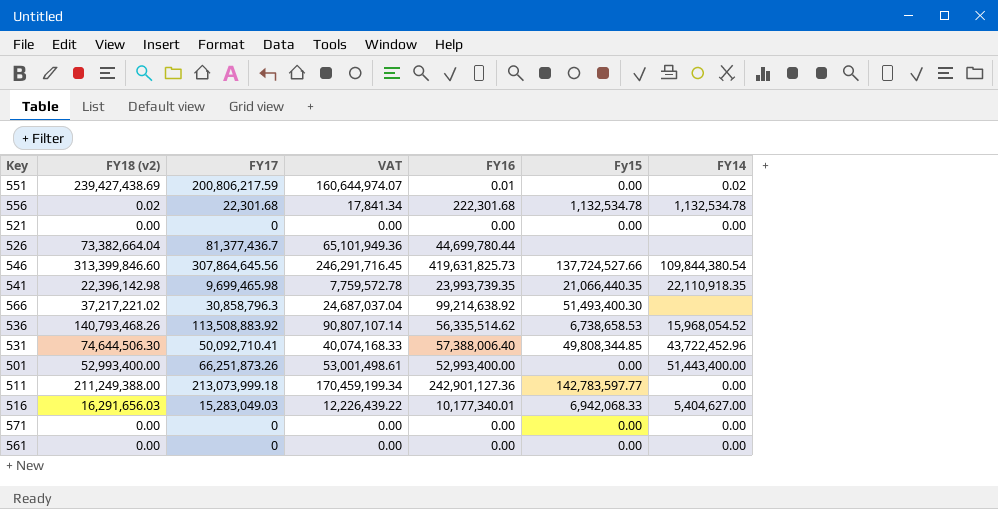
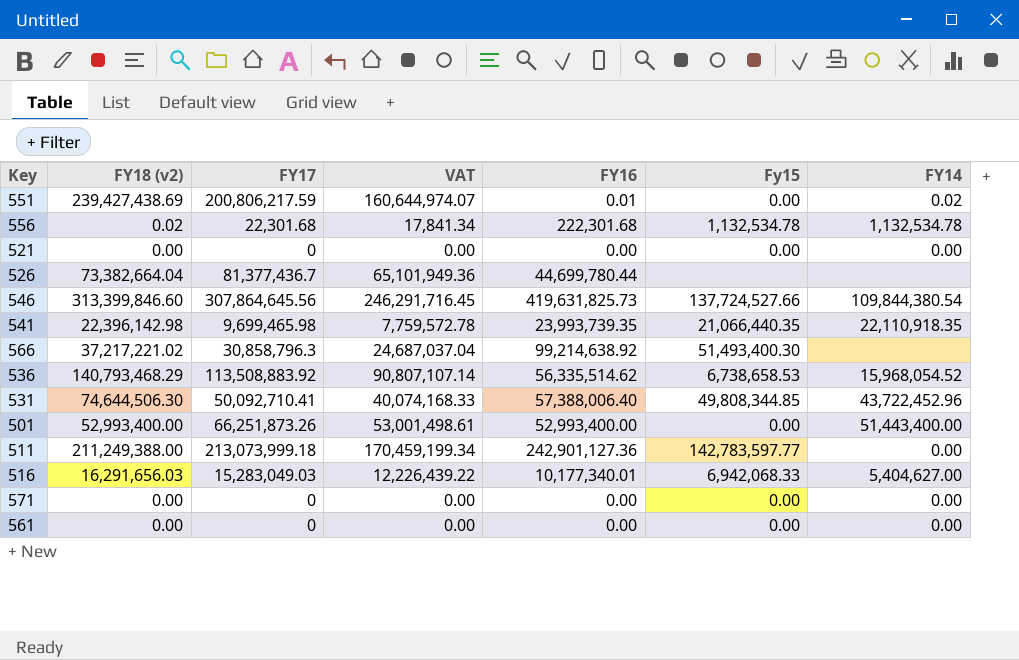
536 | FY18 (v2): 140,793,468.26 -> 140,793,468.29

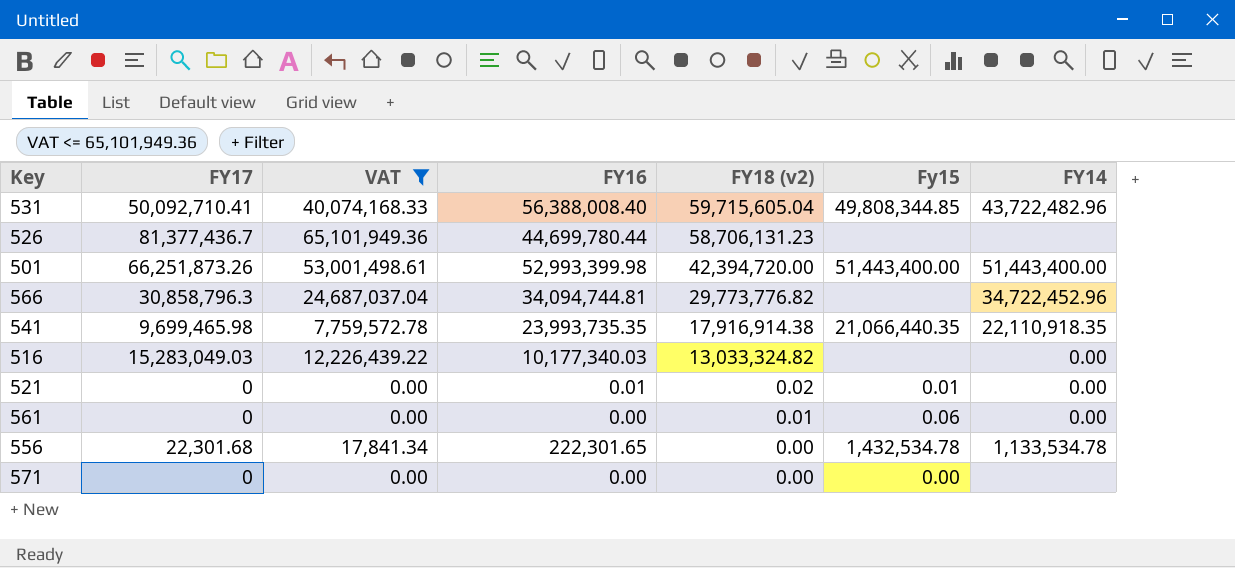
filter: none -> VAT <= 65,101,949.36
row order: none -> FY18 (v2) descending
column FY18 (v2) | position: 2 -> 5
531 | FY16: 57,388,006.40 -> 56,388,008.40
531 | FY18 (v2): 74,644,506.30 -> 59,715,605.04
531 | FY14: 43,722,452.96 -> 43,722,482.96
526 | FY18 (v2): 73,382,664.04 -> 58,706,131.23
501 | FY16: 52,993,400.00 -> 52,993,399.98
501 | FY18 (v2): 52,993,400.00 -> 42,394,720.00
501 | Fy15: 0.00 -> 51,443,400.00
566 | FY16: 99,214,638.92 -> 34,094,744.81
566 | FY18 (v2): 37,217,221.02 -> 29,773,776.82
566 | Fy15: 51,493,400.30 -> none
566 | FY14: none -> 34,722,452.96
541 | FY16: 23,993,739.35 -> 23,993,735.35
541 | FY18 (v2): 22,396,142.98 -> 17,916,914.38
516 | FY16: 10,177,340.01 -> 10,177,340.03
516 | FY18 (v2): 16,291,656.03 -> 13,033,324.82
516 | Fy15: 6,942,068.33 -> none
516 | FY14: 5,404,627.00 -> 0.00
521 | FY16: 0.00 -> 0.01
521 | FY18 (v2): 0.00 -> 0.02
521 | Fy15: 0.00 -> 0.01
561 | FY18 (v2): 0.00 -> 0.01
561 | Fy15: 0.00 -> 0.06
556 | FY16: 222,301.68 -> 222,301.65
556 | FY18 (v2): 0.02 -> 0.00
556 | Fy15: 1,132,534.78 -> 1,432,534.78
556 | FY14: 1,132,534.78 -> 1,133,534.78
571 | FY14: 0.00 -> none

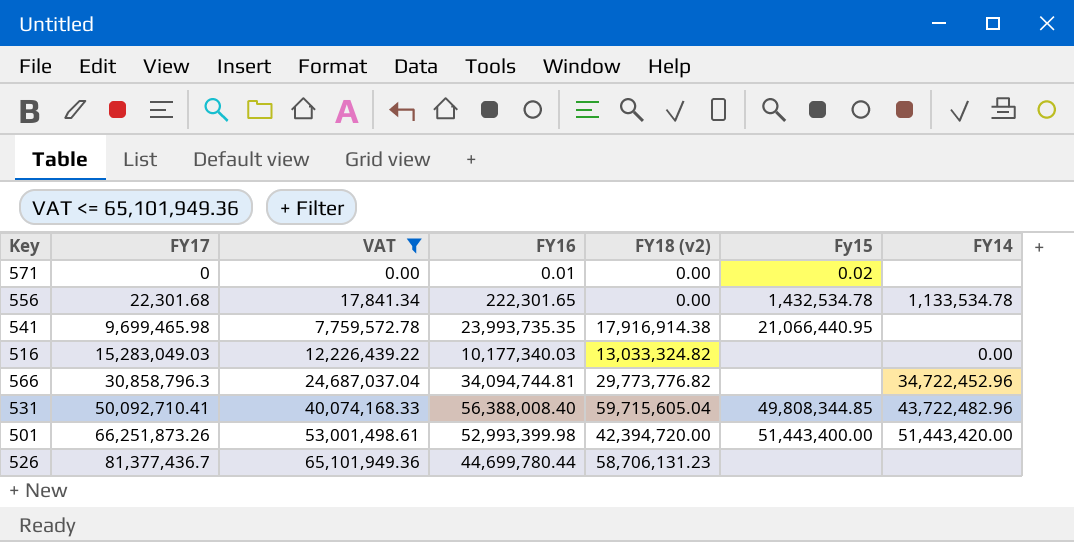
row order: FY18 (v2) descending -> FY17 ascending
row 521: 0 | 0.00 | 0.01 | 0.02 | 0.01 | 0.00 -> none
row 561: 0 | 0.00 | 0.00 | 0.01 | 0.06 | 0.00 -> none
571 | FY16: 0.00 -> 0.01
571 | Fy15: 0.00 -> 0.02
541 | Fy15: 21,066,440.35 -> 21,066,440.95
541 | FY14: 22,110,918.35 -> none
501 | FY14: 51,443,400.00 -> 51,443,420.00

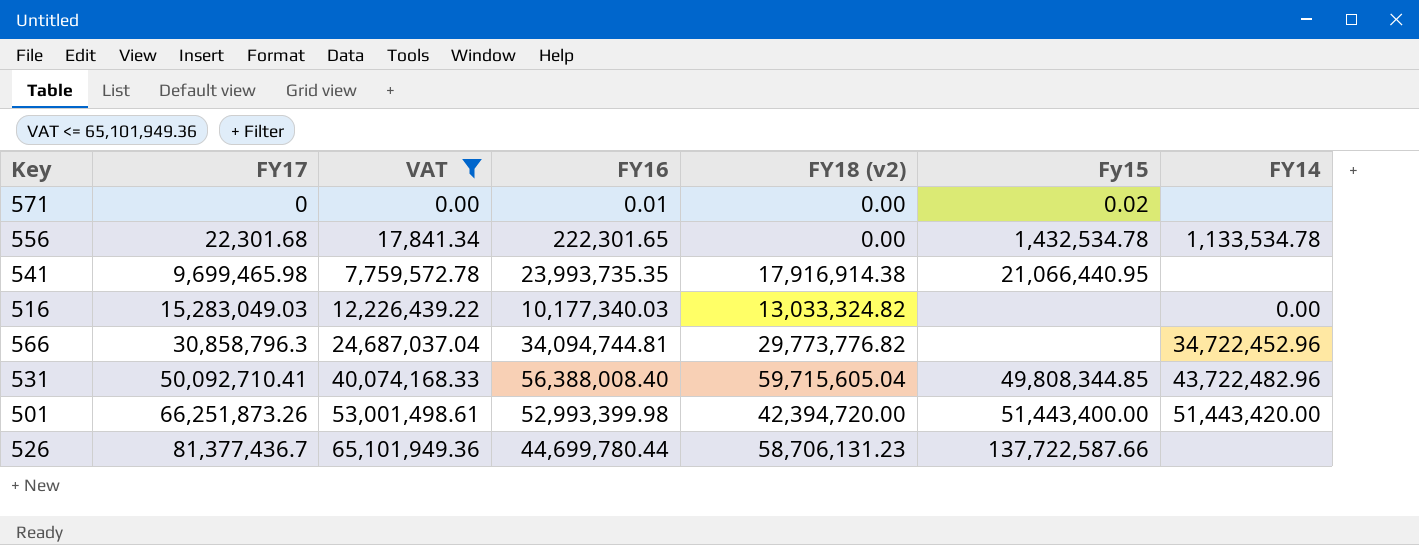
526 | Fy15: none -> 137,722,587.66

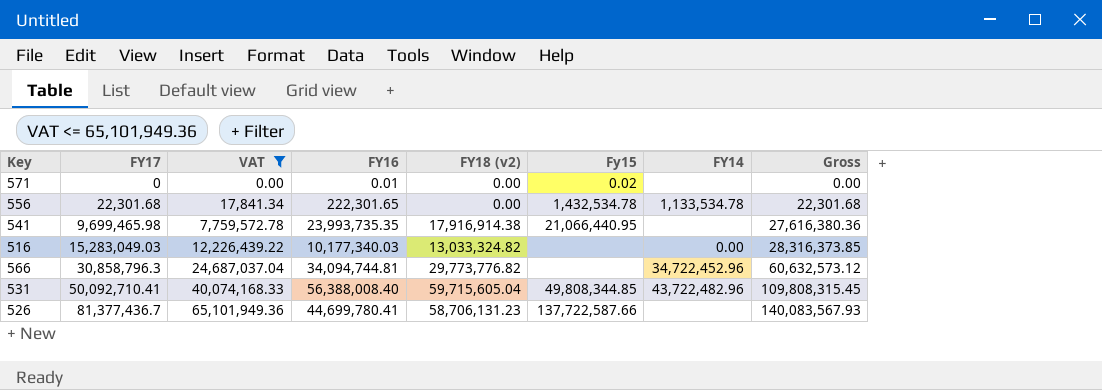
column Gross | formula: none -> [FY17] + [FY18 (v2)]
row 501: 66,251,873.26 | 53,001,498.61 | 52,993,399.98 | 42,394,720.00 | 51,443,400.00 | 51,443,420.00 -> none
526 | FY16: 44,699,780.44 -> 44,699,780.41

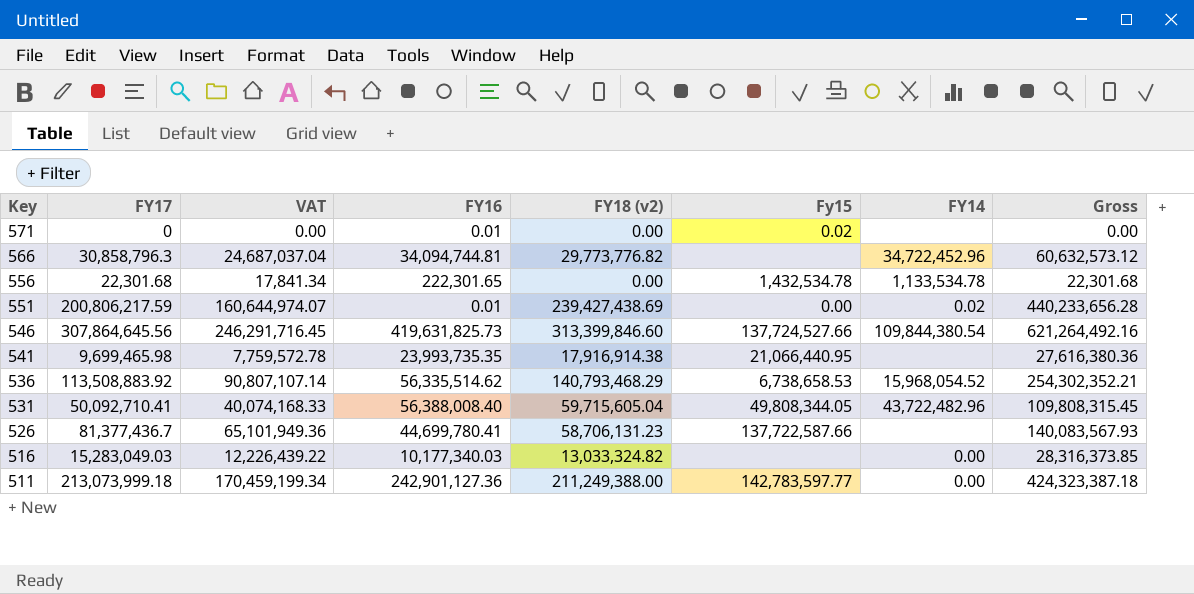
filter: VAT <= 65,101,949.36 -> none
row order: FY17 ascending -> Key descending
531 | Fy15: 49,808,344.85 -> 49,808,344.05

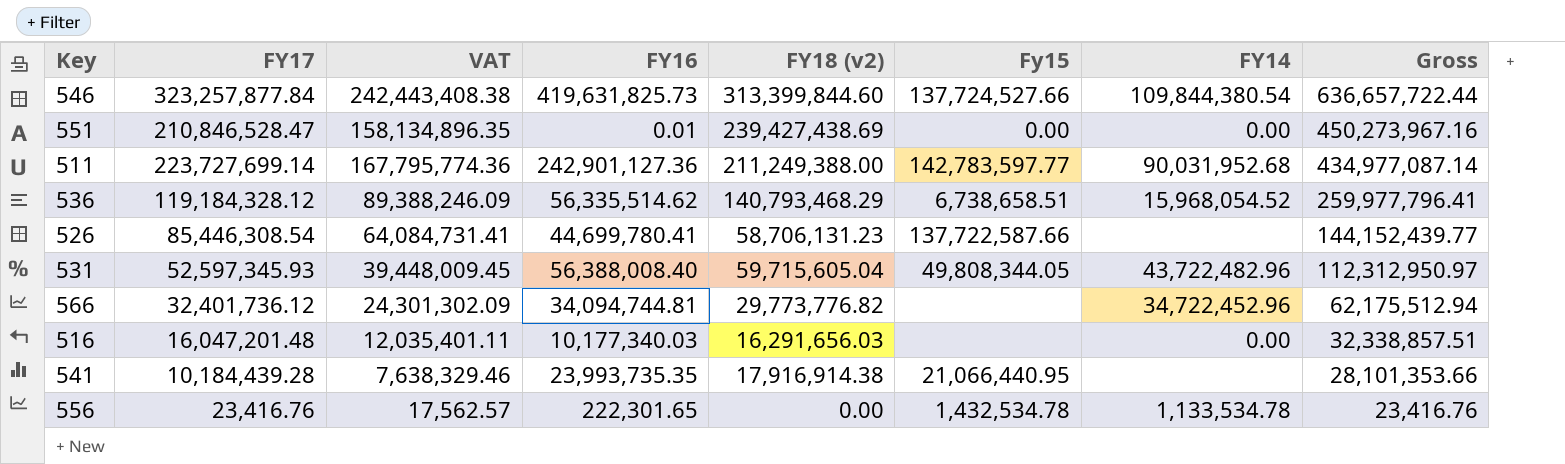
row order: Key descending -> Gross descending
column VAT | formula: [FY17] * 0.8 -> [FY17] * 0.75
row 571: 0 | 0.00 | 0.01 | 0.00 | 0.02 | none | 0.00 -> none
546 | FY17: 307,864,645.56 -> 323,257,877.84
546 | FY18 (v2): 313,399,846.60 -> 313,399,844.60
546 | Gross: 621,264,492.16 -> 636,657,722.44
551 | FY17: 200,806,217.59 -> 210,846,528.47
551 | FY14: 0.02 -> 0.00
551 | Gross: 440,233,656.28 -> 450,273,967.16
511 | FY17: 213,073,999.18 -> 223,727,699.14
511 | FY14: 0.00 -> 90,031,952.68
511 | Gross: 424,323,387.18 -> 434,977,087.14
536 | FY17: 113,508,883.92 -> 119,184,328.12
536 | Fy15: 6,738,658.53 -> 6,738,658.51
536 | Gross: 254,302,352.21 -> 259,977,796.41
526 | FY17: 81,377,436.7 -> 85,446,308.54
526 | Gross: 140,083,567.93 -> 144,152,439.77
531 | FY17: 50,092,710.41 -> 52,597,345.93
531 | Gross: 109,808,315.45 -> 112,312,950.97
566 | FY17: 30,858,796.3 -> 32,401,736.12
566 | Gross: 60,632,573.12 -> 62,175,512.94
516 | FY17: 15,283,049.03 -> 16,047,201.48
516 | FY18 (v2): 13,033,324.82 -> 16,291,656.03
516 | Gross: 28,316,373.85 -> 32,338,857.51
541 | FY17: 9,699,465.98 -> 10,184,439.28
541 | Gross: 27,616,380.36 -> 28,101,353.66
556 | FY17: 22,301.68 -> 23,416.76
556 | Gross: 22,301.68 -> 23,416.76

